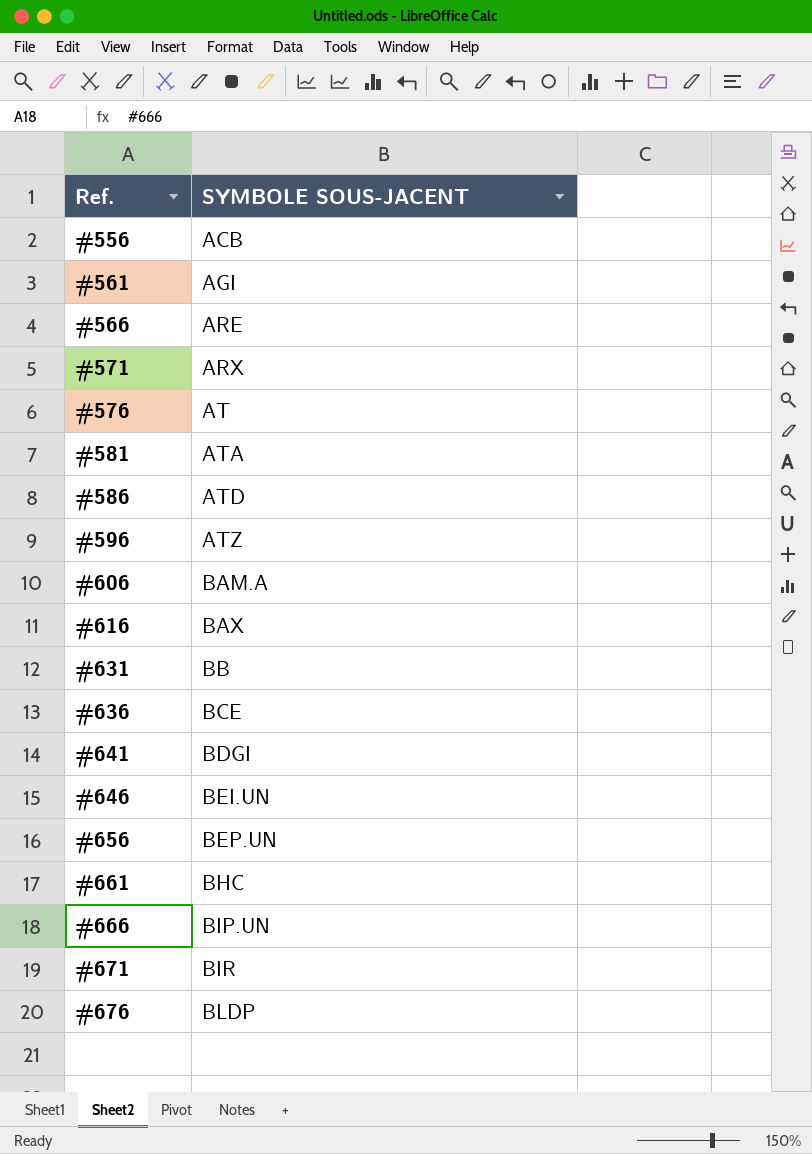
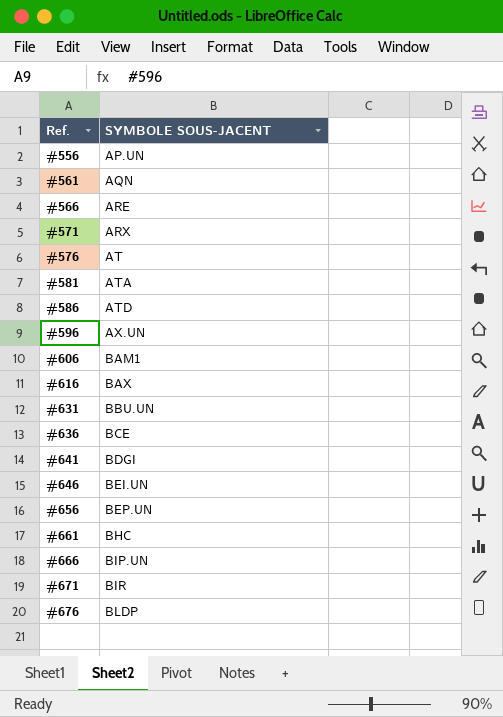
#556 | SYMBOLE SOUS-JACENT: ACB -> AP.UN
#561 | SYMBOLE SOUS-JACENT: AGI -> AQN
#596 | SYMBOLE SOUS-JACENT: ATZ -> AX.UN
#606 | SYMBOLE SOUS-JACENT: BAM.A -> BAM1
#631 | SYMBOLE SOUS-JACENT: BB -> BBU.UN

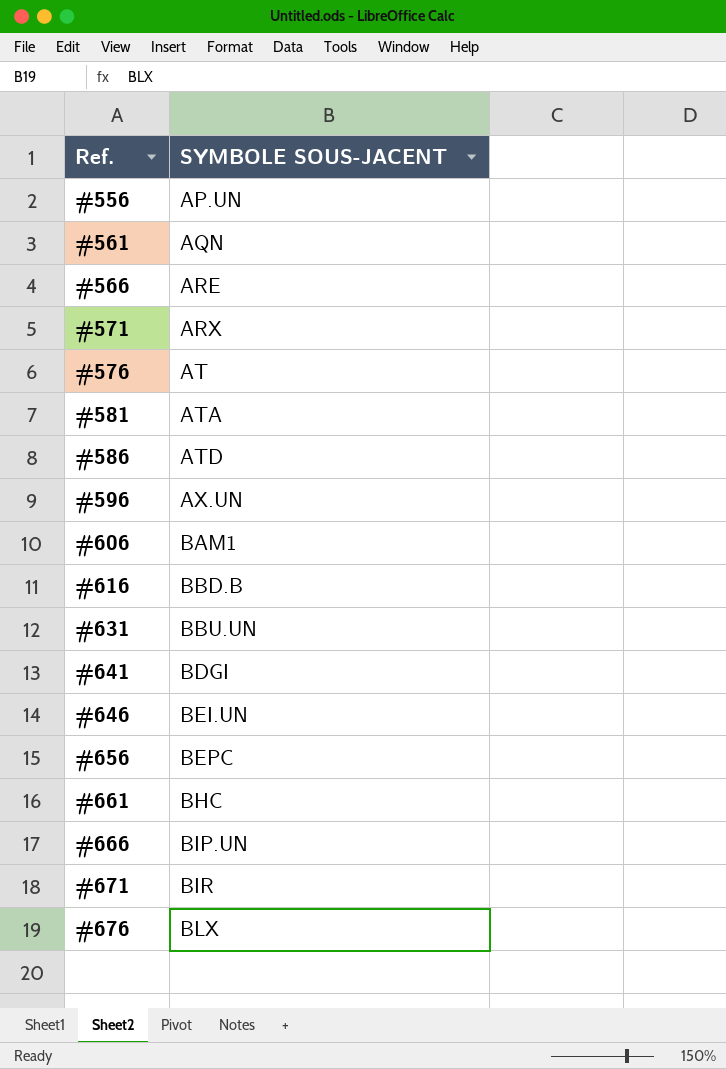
row #636: BCE -> none
#616 | SYMBOLE SOUS-JACENT: BAX -> BBD.B
#656 | SYMBOLE SOUS-JACENT: BEP.UN -> BEPC
#676 | SYMBOLE SOUS-JACENT: BLDP -> BLX

